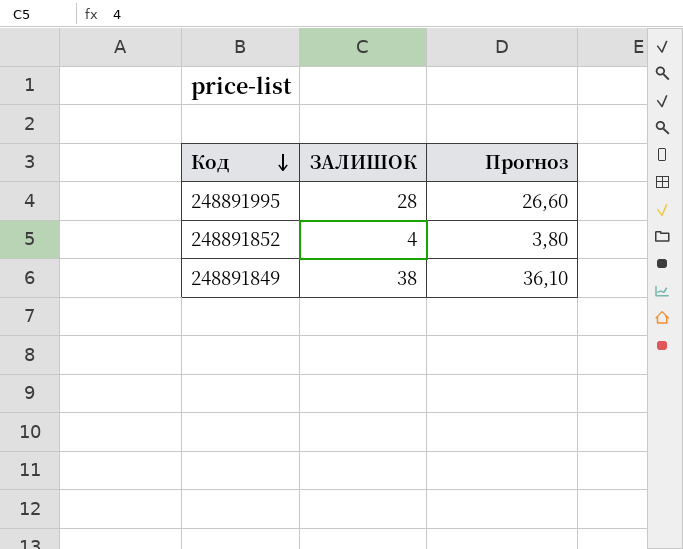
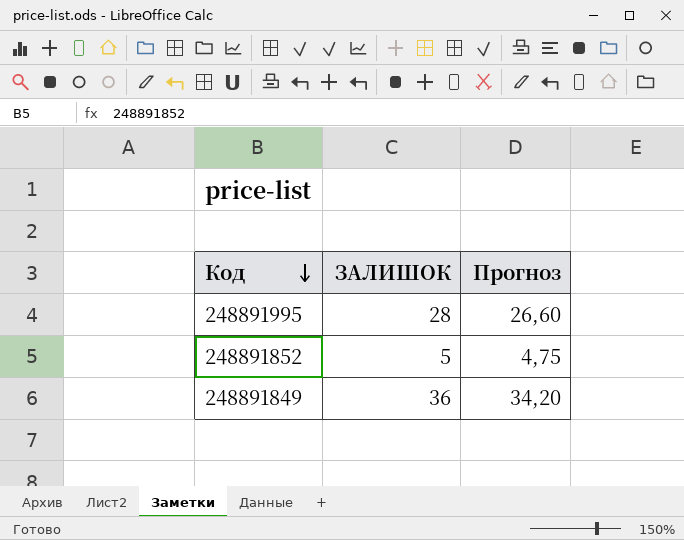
248891852 | ЗАЛИШОК: 4 -> 5
248891852 | Прогноз: 3,80 -> 4,75
248891849 | ЗАЛИШОК: 38 -> 36
248891849 | Прогноз: 36,10 -> 34,20

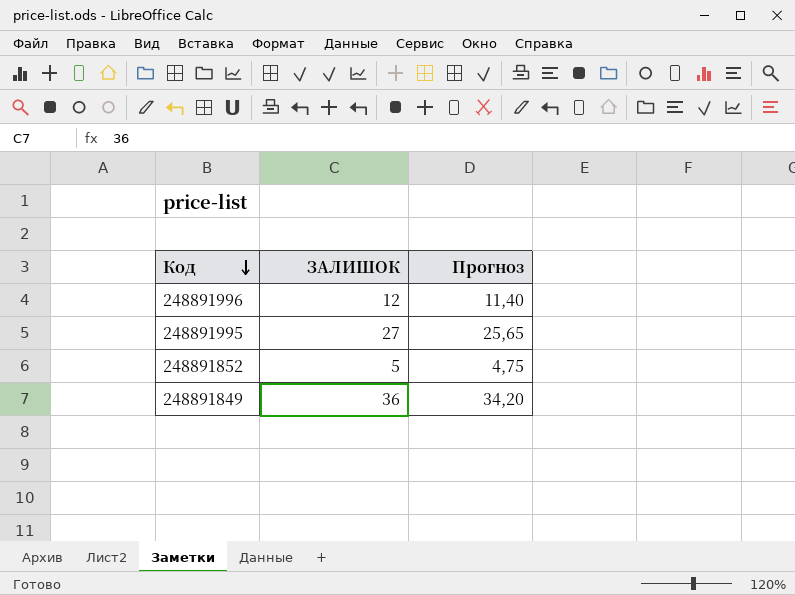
row 248891996: none -> 12 | 11,40
248891995 | ЗАЛИШОК: 28 -> 27
248891995 | Прогноз: 26,60 -> 25,65

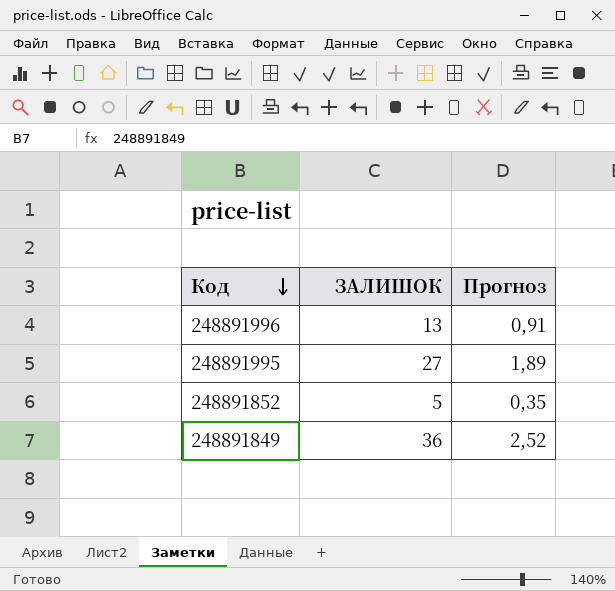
column Прогноз | formula: [ЗАЛИШОК] * 0,95 -> [ЗАЛИШОК] * 0,07
248891996 | ЗАЛИШОК: 12 -> 13

